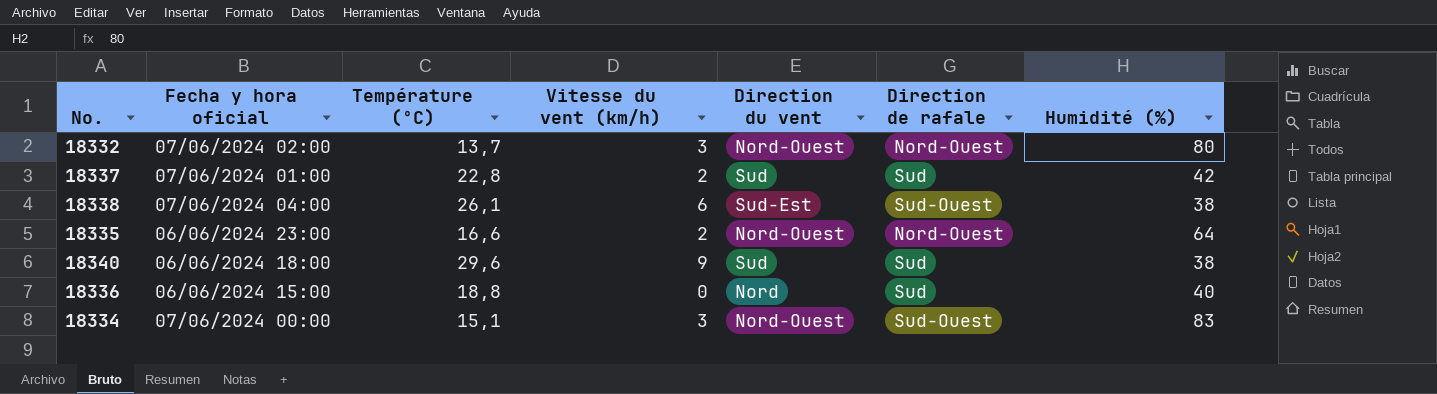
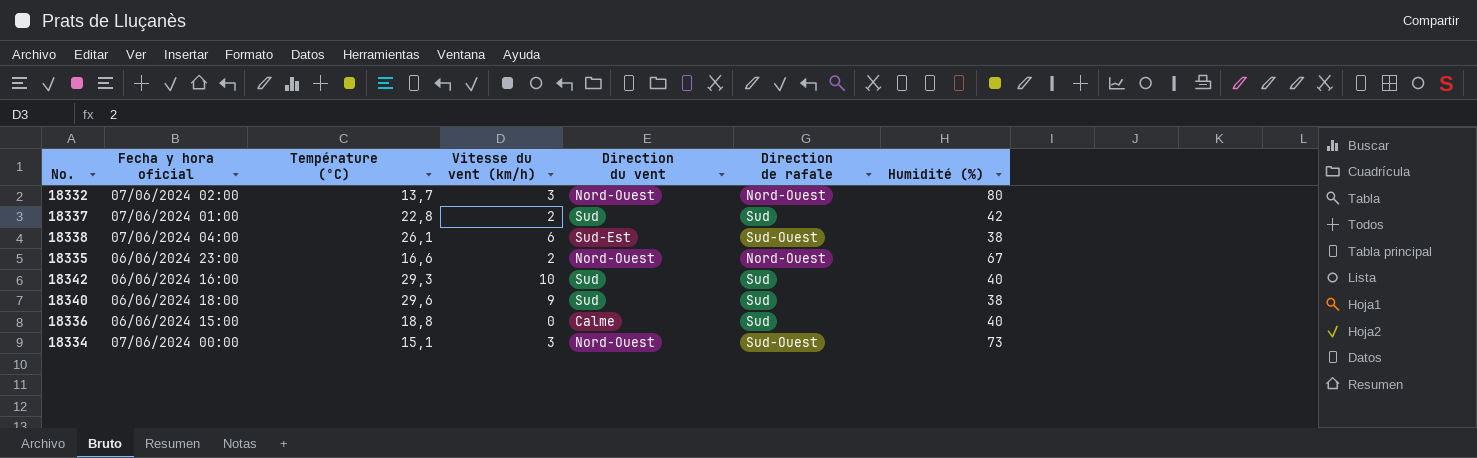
18335 | Humidité (%): 64 -> 67
row 18342: none -> 06/06/2024 16:00 | 29,3 | 10 | Sud | Sud | 40
18336 | Direction du vent: Nord -> Calme
18334 | Humidité (%): 83 -> 73

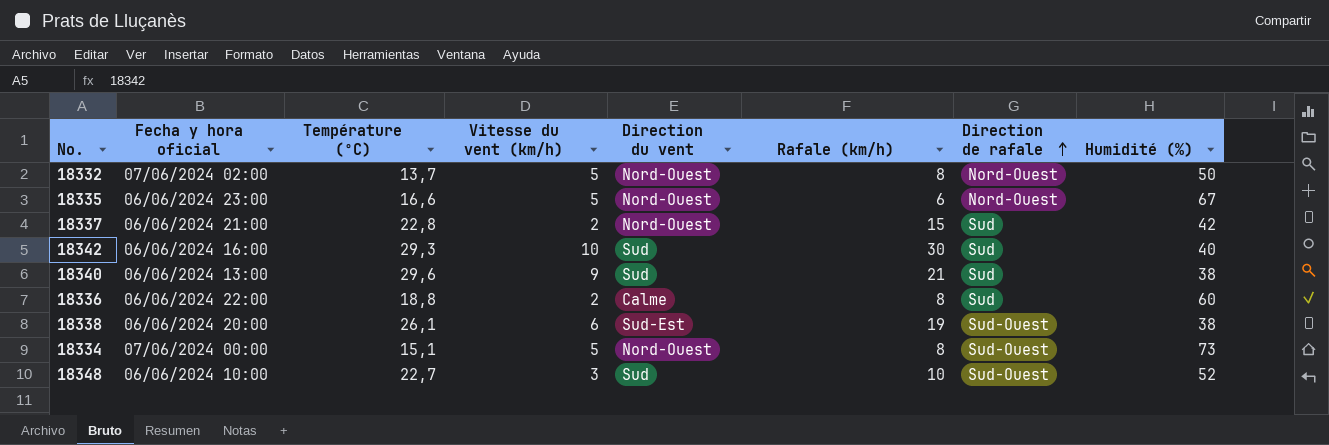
row order: none -> Direction de rafale ascending
column Rafale (km/h) | position: none -> 6
18332 | Vitesse du vent (km/h): 3 -> 5
18332 | Humidité (%): 80 -> 50
18335 | Vitesse du vent (km/h): 2 -> 5
18337 | Fecha y hora oficial: 07/06/2024 01:00 -> 06/06/2024 21:00
18337 | Direction du vent: Sud -> Nord-Ouest
18340 | Fecha y hora oficial: 06/06/2024 18:00 -> 06/06/2024 13:00
18336 | Fecha y hora oficial: 06/06/2024 15:00 -> 06/06/2024 22:00
18336 | Vitesse du vent (km/h): 0 -> 2
18336 | Humidité (%): 40 -> 60
18338 | Fecha y hora oficial: 07/06/2024 04:00 -> 06/06/2024 20:00
18334 | Vitesse du vent (km/h): 3 -> 5
row 18348: none -> 06/06/2024 10:00 | 22,7 | 3 | Sud | 10 | Sud-Ouest | 52

